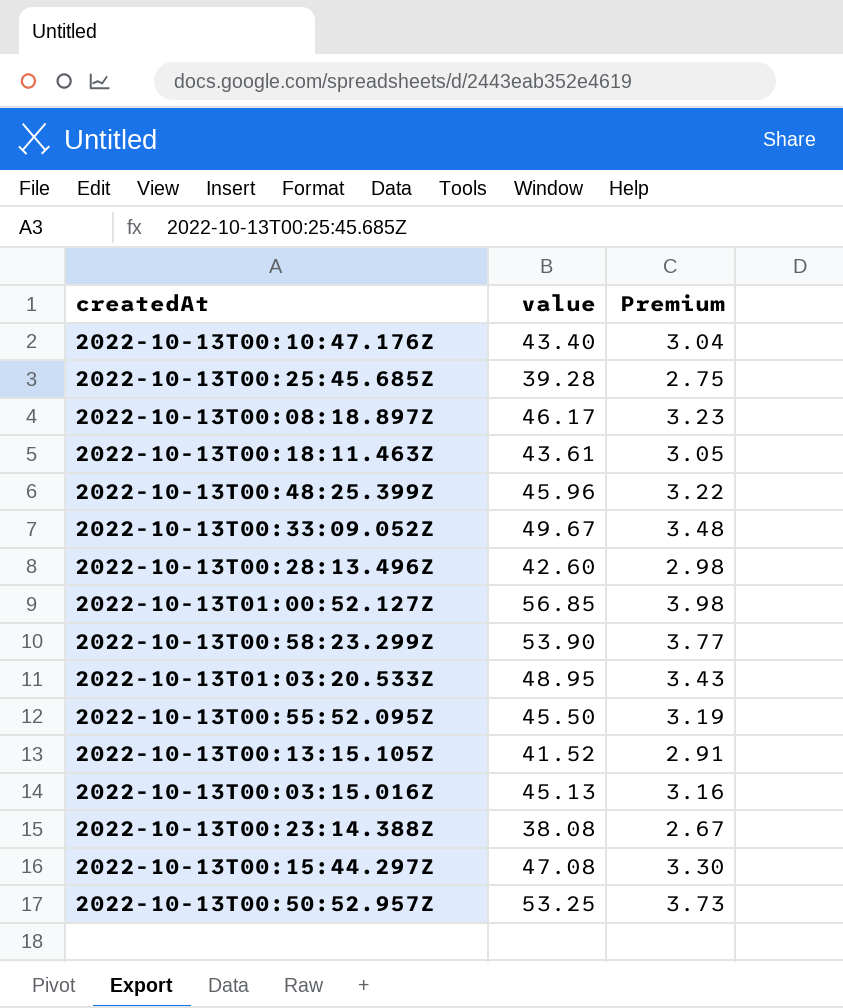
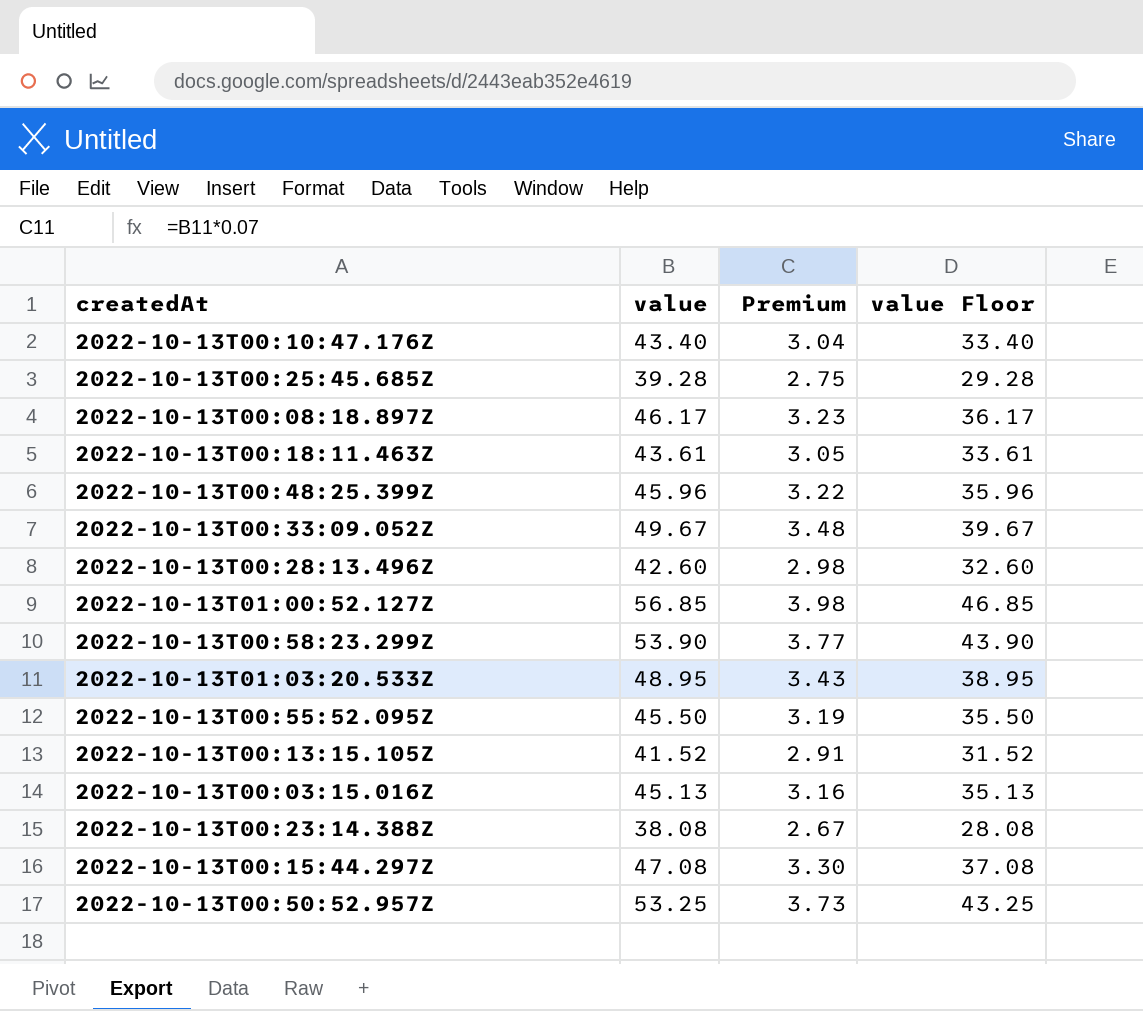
column value Floor | formula: none -> [value] - 10

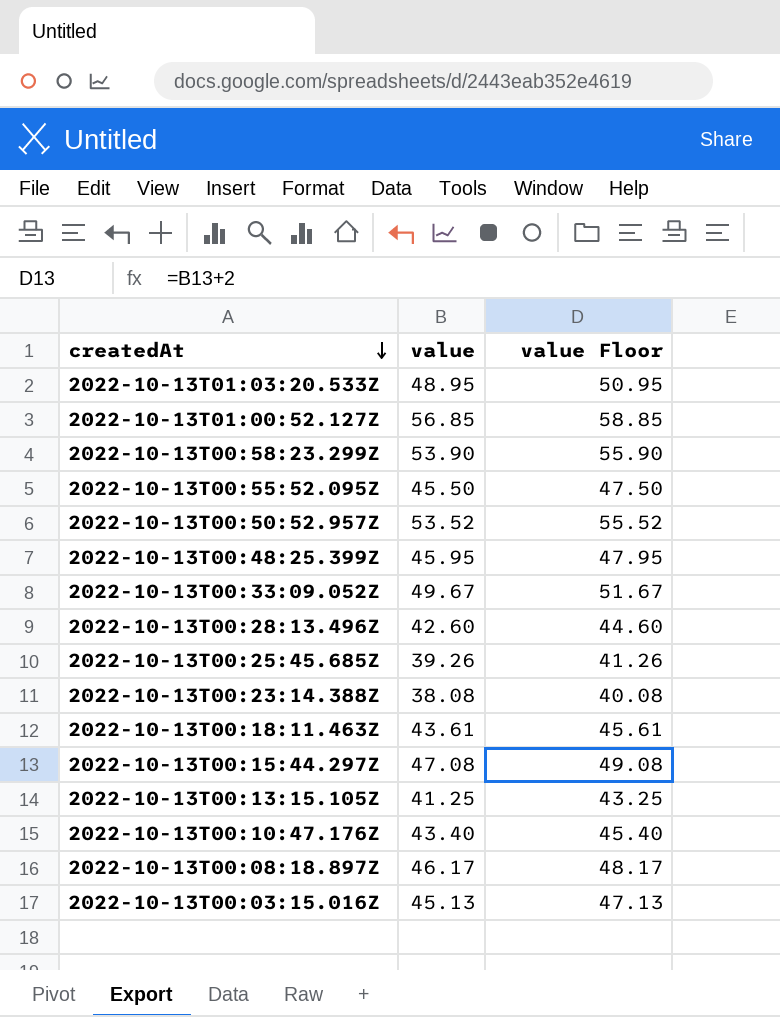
row order: none -> createdAt descending
column Premium | formula: [value] * 0.07 -> none
column value Floor | formula: [value] - 10 -> [value] + 2
2022-10-13T00:50:52.957Z | value: 53.25 -> 53.52
2022-10-13T00:48:25.399Z | value: 45.96 -> 45.95
2022-10-13T00:25:45.685Z | value: 39.28 -> 39.26
2022-10-13T00:13:15.105Z | value: 41.52 -> 41.25

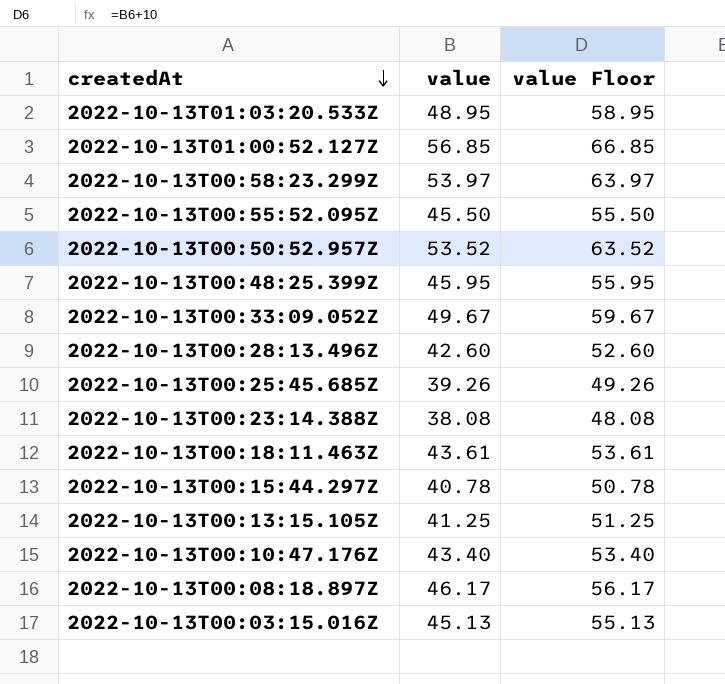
column value Floor | formula: [value] + 2 -> [value] + 10
2022-10-13T00:58:23.299Z | value: 53.90 -> 53.97
2022-10-13T00:15:44.297Z | value: 47.08 -> 40.78

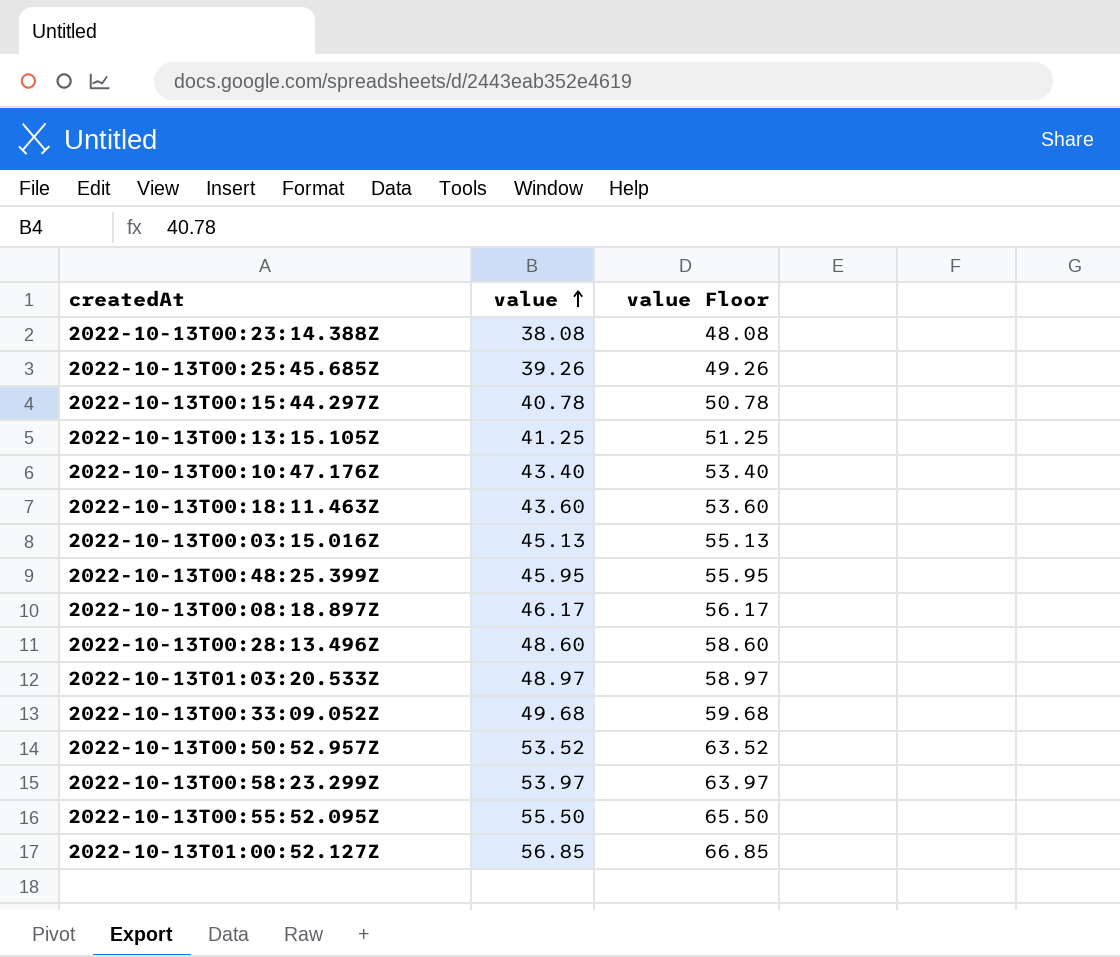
row order: createdAt descending -> value ascending
2022-10-13T00:18:11.463Z | value: 43.61 -> 43.60
2022-10-13T00:18:11.463Z | value Floor: 53.61 -> 53.60
2022-10-13T00:28:13.496Z | value: 42.60 -> 48.60
2022-10-13T00:28:13.496Z | value Floor: 52.60 -> 58.60
2022-10-13T01:03:20.533Z | value: 48.95 -> 48.97
2022-10-13T01:03:20.533Z | value Floor: 58.95 -> 58.97
2022-10-13T00:33:09.052Z | value: 49.67 -> 49.68
2022-10-13T00:33:09.052Z | value Floor: 59.67 -> 59.68
2022-10-13T00:55:52.095Z | value: 45.50 -> 55.50
2022-10-13T00:55:52.095Z | value Floor: 55.50 -> 65.50

